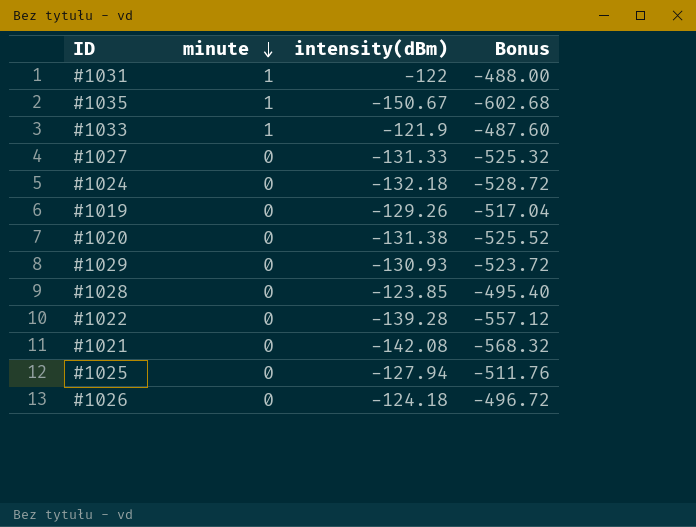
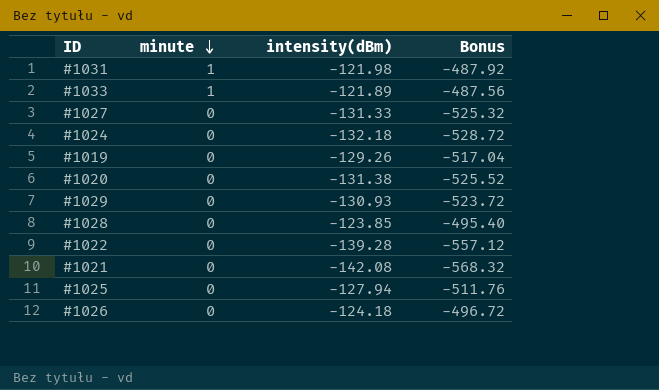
row #1035: 1 | -150.67 | -602.68 -> none
#1031 | intensity(dBm): -122 -> -121.98
#1031 | Bonus: -488.00 -> -487.92
#1033 | intensity(dBm): -121.9 -> -121.89
#1033 | Bonus: -487.60 -> -487.56

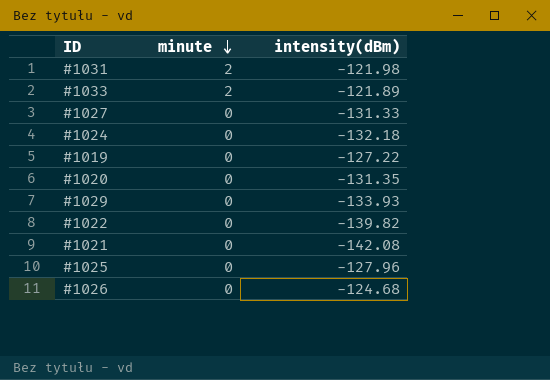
column Bonus | formula: [intensity(dBm)] * 4 -> none
row #1028: 0 | -123.85 | -495.40 -> none
#1031 | minute: 1 -> 2
#1033 | minute: 1 -> 2
#1019 | intensity(dBm): -129.26 -> -127.22
#1020 | intensity(dBm): -131.38 -> -131.35
#1029 | intensity(dBm): -130.93 -> -133.93
#1022 | intensity(dBm): -139.28 -> -139.82
#1025 | intensity(dBm): -127.94 -> -127.96
#1026 | intensity(dBm): -124.18 -> -124.68

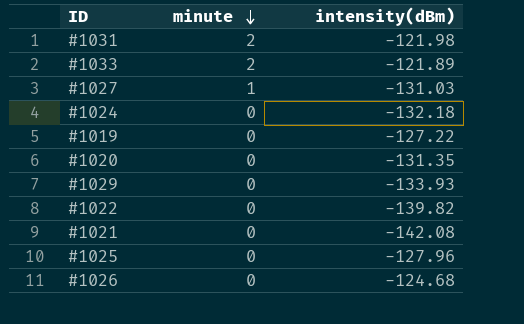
#1027 | minute: 0 -> 1
#1027 | intensity(dBm): -131.33 -> -131.03

